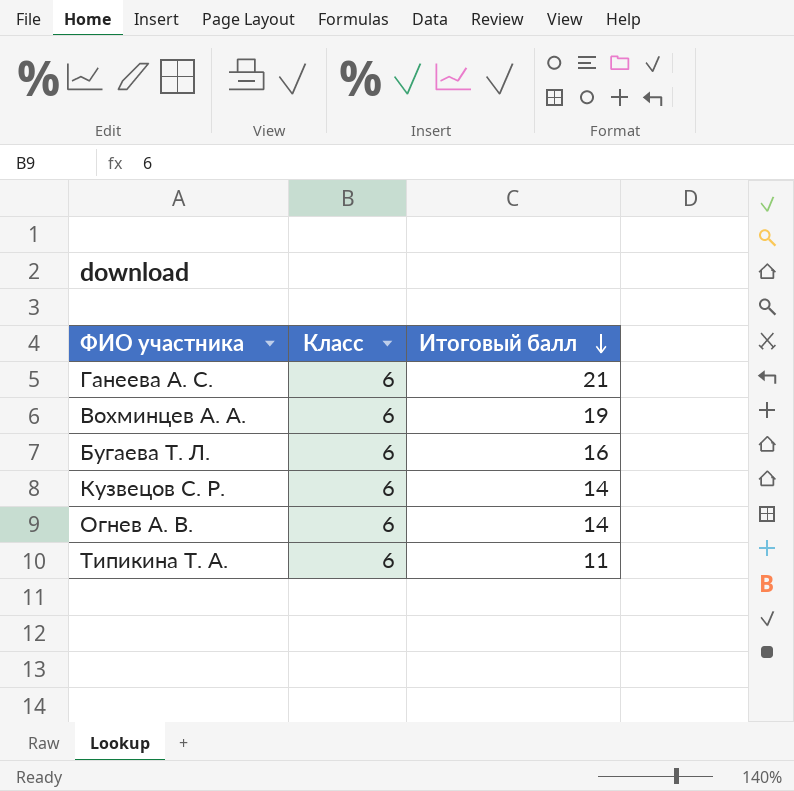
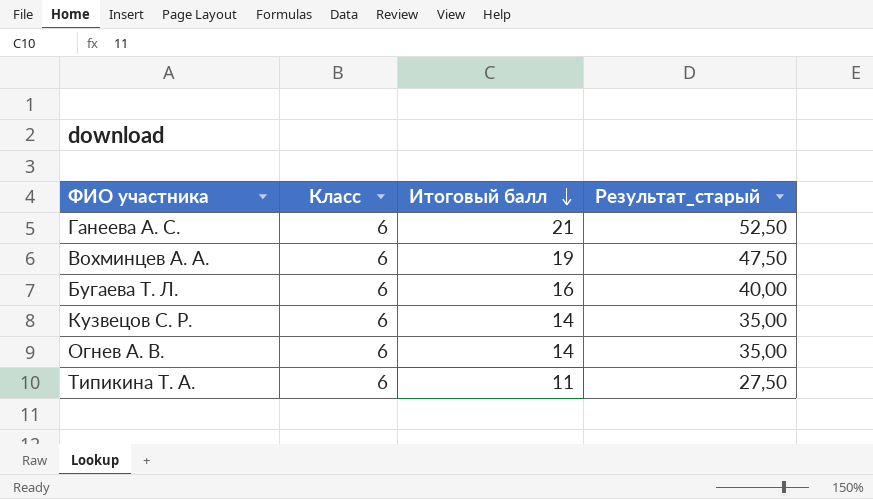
column Результат_старый | formula: none -> [Итоговый балл] * 2,5

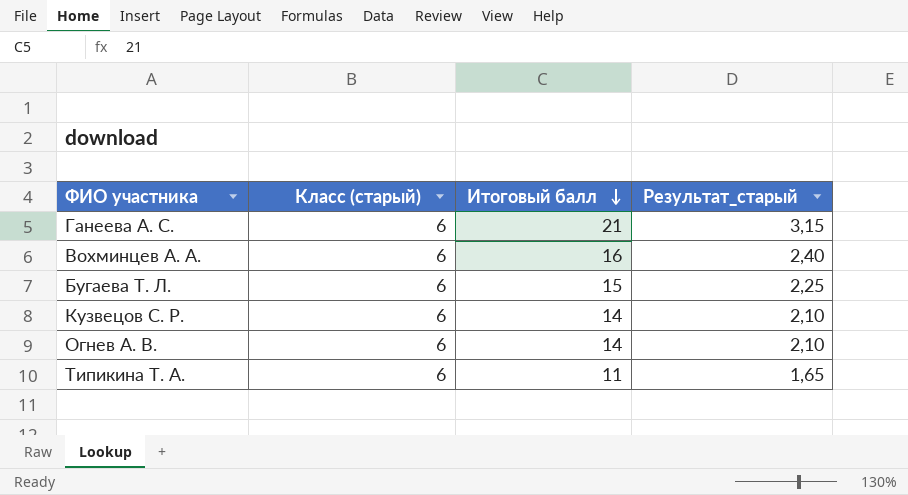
column name: Класс -> Класс (старый)
column Результат_старый | formula: [Итоговый балл] * 2,5 -> [Итоговый балл] * 0,15
Вохминцев А. А. | Итоговый балл: 19 -> 16
Бугаева Т. Л. | Итоговый балл: 16 -> 15

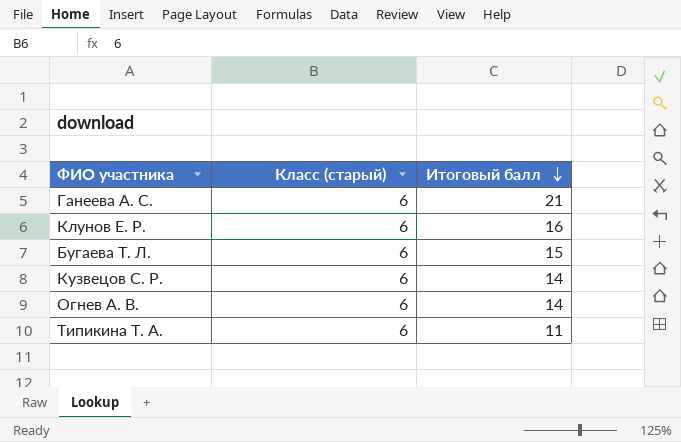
column Результат_старый | formula: [Итоговый балл] * 0,15 -> none
row Вохминцев А. А.: 6 | 16 | 2,40 -> none
row Клунов Е. Р.: none -> 6 | 16

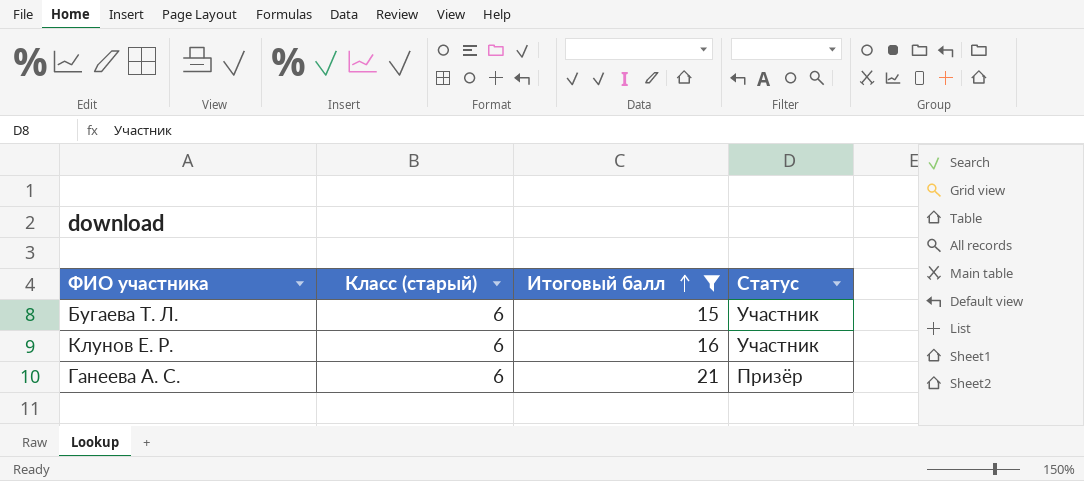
filter: none -> Итоговый балл >= 15
row order: Итоговый балл descending -> Итоговый балл ascending
column Статус | position: none -> 4

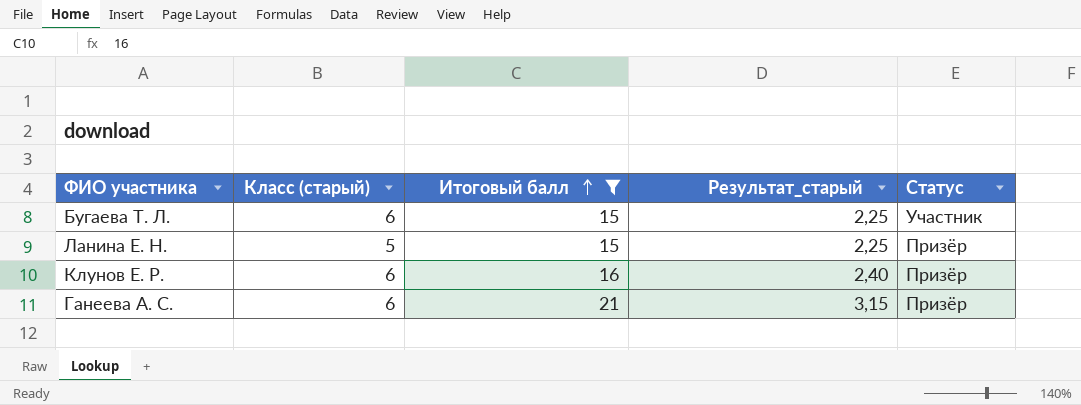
column Результат_старый | formula: none -> [Итоговый балл] * 0,15
row Ланина Е. Н.: none -> 5 | 15 | 2,25 | Призёр
Клунов Е. Р. | Статус: Участник -> Призёр

